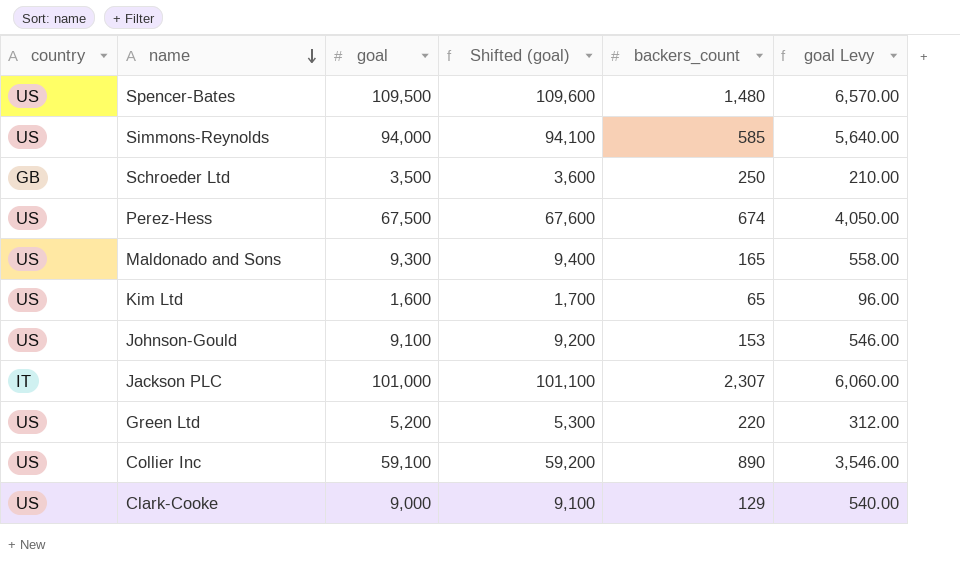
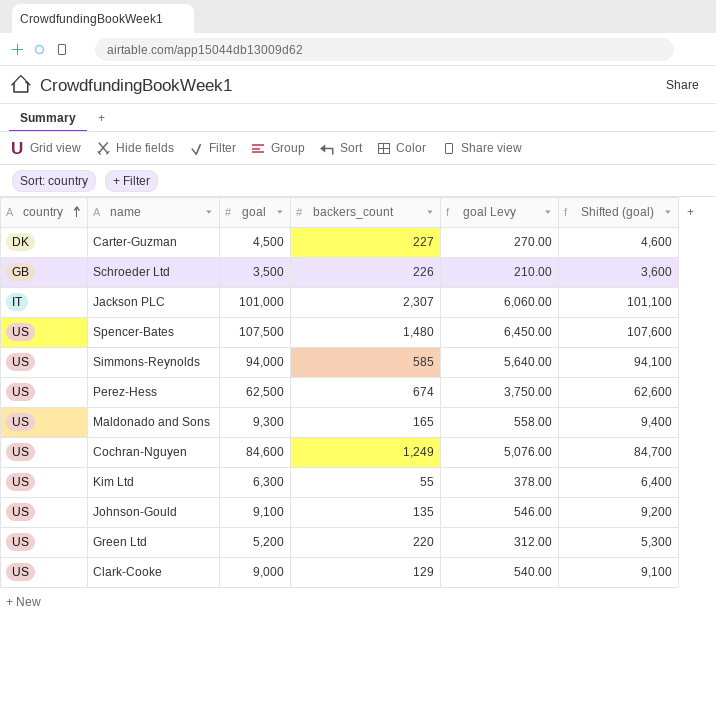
row order: name descending -> country ascending
column Shifted (goal) | position: 4 -> 6
row Collier Inc: US | 59,100 | 59,200 | 890 | 3,546.00 -> none
row Carter-Guzman: none -> DK | 4,500 | 227 | 270.00 | 4,600
Schroeder Ltd | backers_count: 250 -> 226
Spencer-Bates | goal: 109,500 -> 107,500
Spencer-Bates | goal Levy: 6,570.00 -> 6,450.00
Spencer-Bates | Shifted (goal): 109,600 -> 107,600
Perez-Hess | goal: 67,500 -> 62,500
Perez-Hess | goal Levy: 4,050.00 -> 3,750.00
Perez-Hess | Shifted (goal): 67,600 -> 62,600
row Cochran-Nguyen: none -> US | 84,600 | 1,249 | 5,076.00 | 84,700
Kim Ltd | goal: 1,600 -> 6,300
Kim Ltd | backers_count: 65 -> 55
Kim Ltd | goal Levy: 96.00 -> 378.00
Kim Ltd | Shifted (goal): 1,700 -> 6,400
Johnson-Gould | backers_count: 153 -> 135

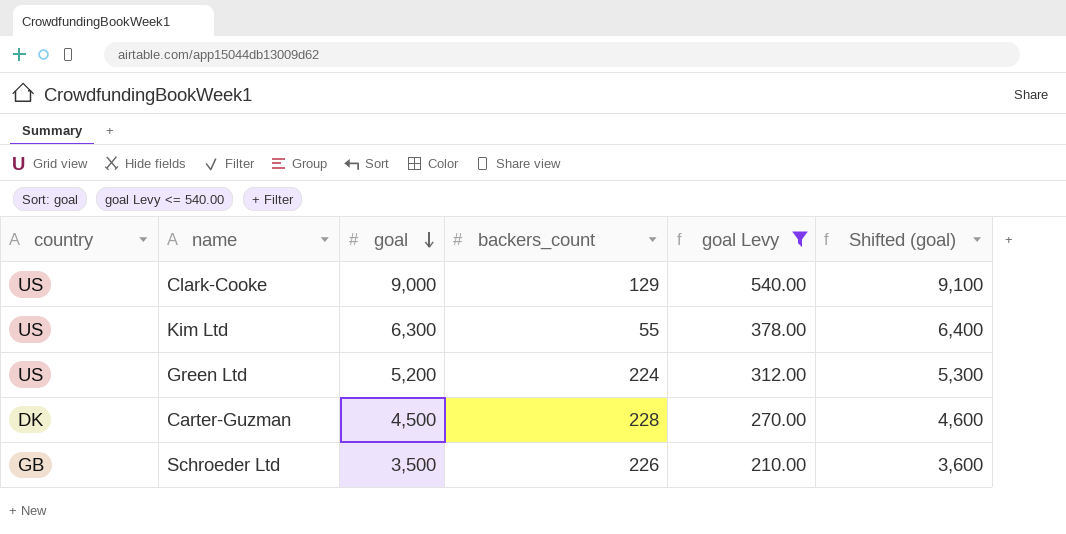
filter: none -> goal Levy <= 540.00
row order: country ascending -> goal descending
Green Ltd | backers_count: 220 -> 224
Carter-Guzman | backers_count: 227 -> 228

